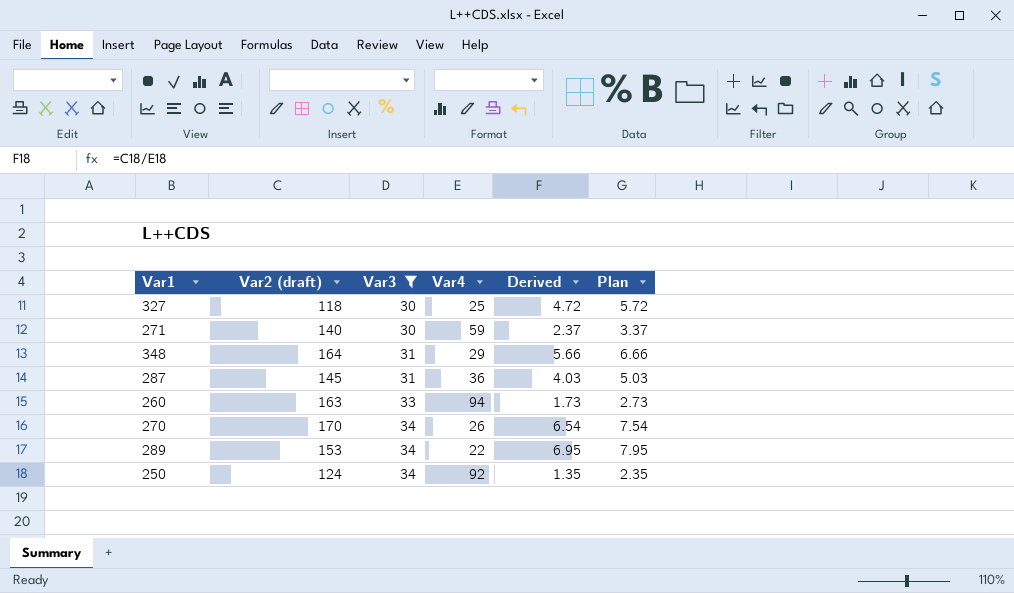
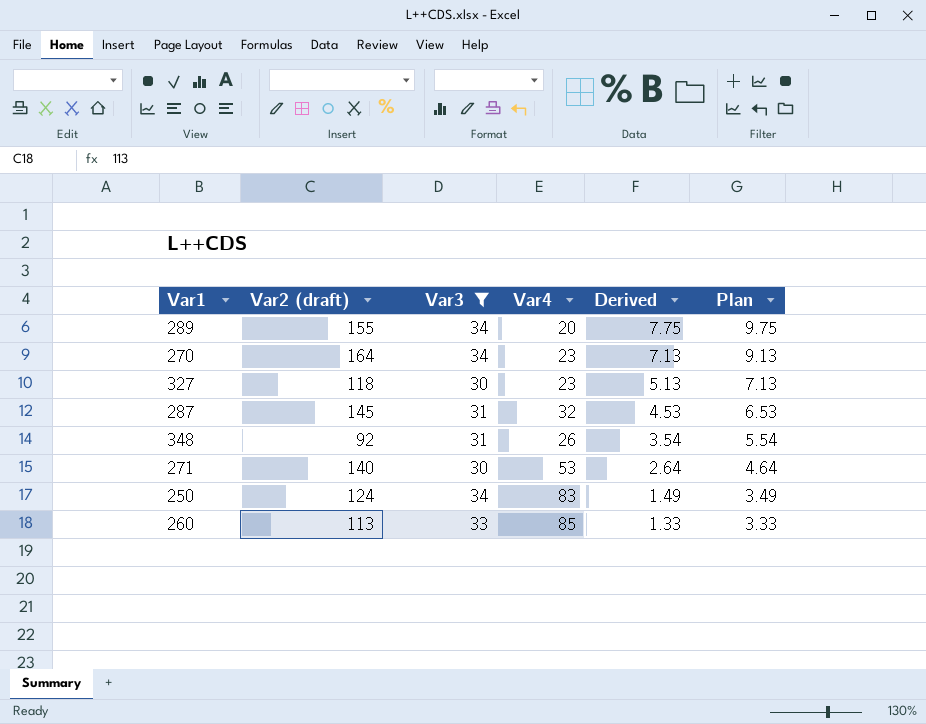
row order: Var3 ascending -> Derived descending
column Plan | formula: [Derived] + 1 -> [Derived] + 2
289 | Var2 (draft): 153 -> 155
289 | Var4: 22 -> 20
289 | Derived: 6.95 -> 7.75
270 | Var2 (draft): 170 -> 164
270 | Var4: 26 -> 23
270 | Derived: 6.54 -> 7.13
327 | Var4: 25 -> 23
327 | Derived: 4.72 -> 5.13
287 | Var4: 36 -> 32
287 | Derived: 4.03 -> 4.53
348 | Var2 (draft): 164 -> 92
348 | Var4: 29 -> 26
348 | Derived: 5.66 -> 3.54
271 | Var4: 59 -> 53
271 | Derived: 2.37 -> 2.64
250 | Var4: 92 -> 83
250 | Derived: 1.35 -> 1.49
260 | Var2 (draft): 163 -> 113
260 | Var4: 94 -> 85
260 | Derived: 1.73 -> 1.33

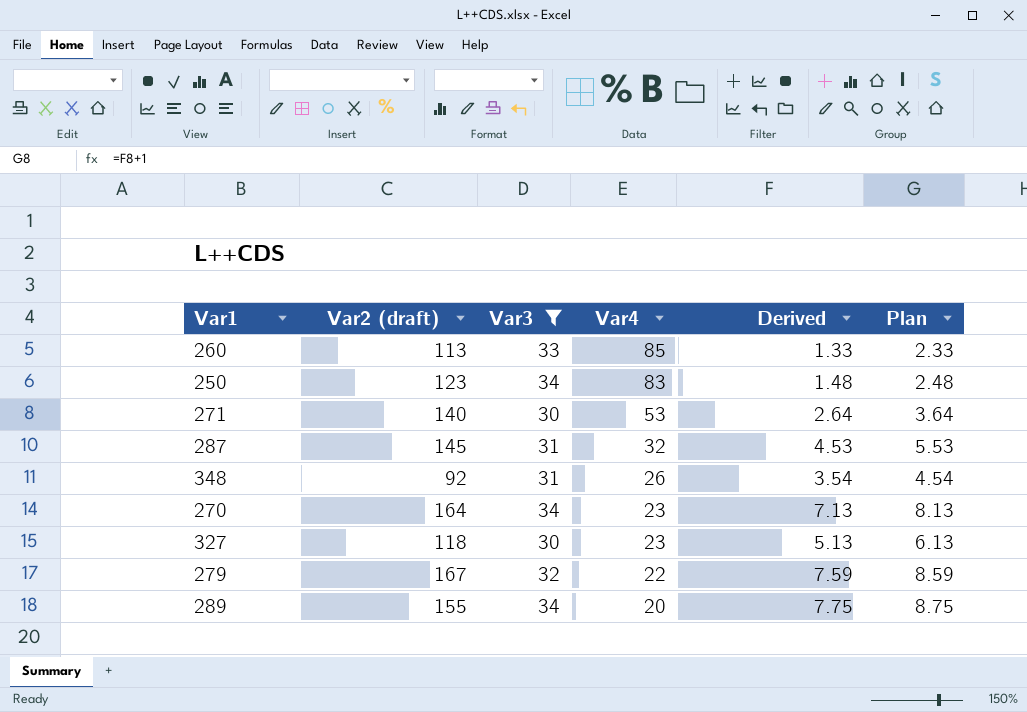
row order: Derived descending -> Var4 descending
column Plan | formula: [Derived] + 2 -> [Derived] + 1
250 | Var2 (draft): 124 -> 123
250 | Derived: 1.49 -> 1.48
row 279: none -> 167 | 32 | 22 | 7.59 | 8.59

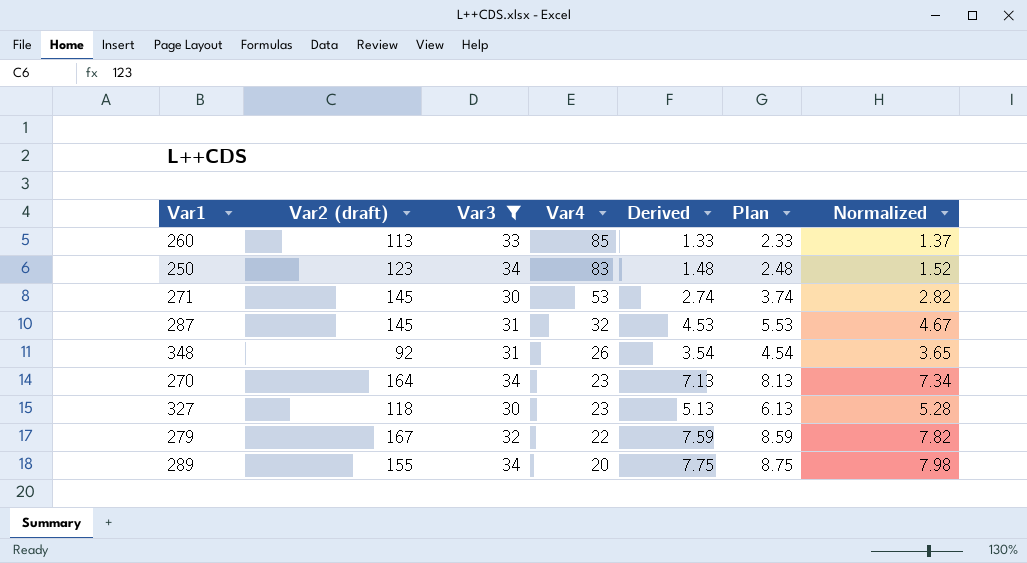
column Normalized | formula: none -> [Derived] * 1.03
271 | Var2 (draft): 140 -> 145
271 | Derived: 2.64 -> 2.74
271 | Plan: 3.64 -> 3.74

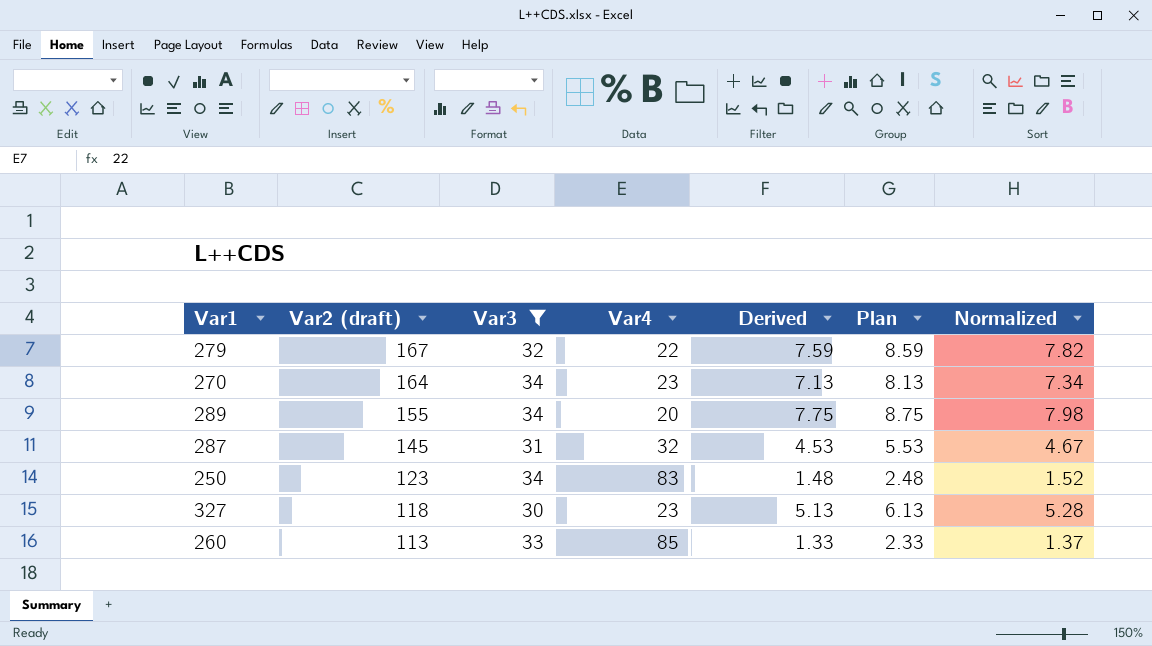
row order: Var4 descending -> Var2 (draft) descending
row 271: 145 | 30 | 53 | 2.74 | 3.74 | 2.82 -> none
row 348: 92 | 31 | 26 | 3.54 | 4.54 | 3.65 -> none

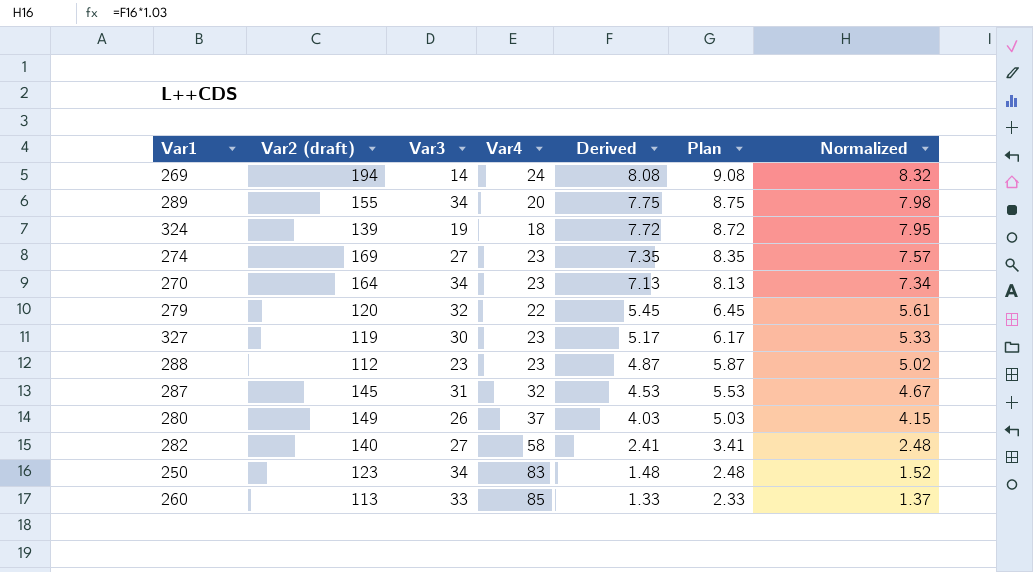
filter: Var3 >= 30 -> none
row order: Var2 (draft) descending -> Derived descending
279 | Var2 (draft): 167 -> 120
279 | Derived: 7.59 -> 5.45
279 | Plan: 8.59 -> 6.45
279 | Normalized: 7.82 -> 5.61
327 | Var2 (draft): 118 -> 119
327 | Derived: 5.13 -> 5.17
327 | Plan: 6.13 -> 6.17
327 | Normalized: 5.28 -> 5.33

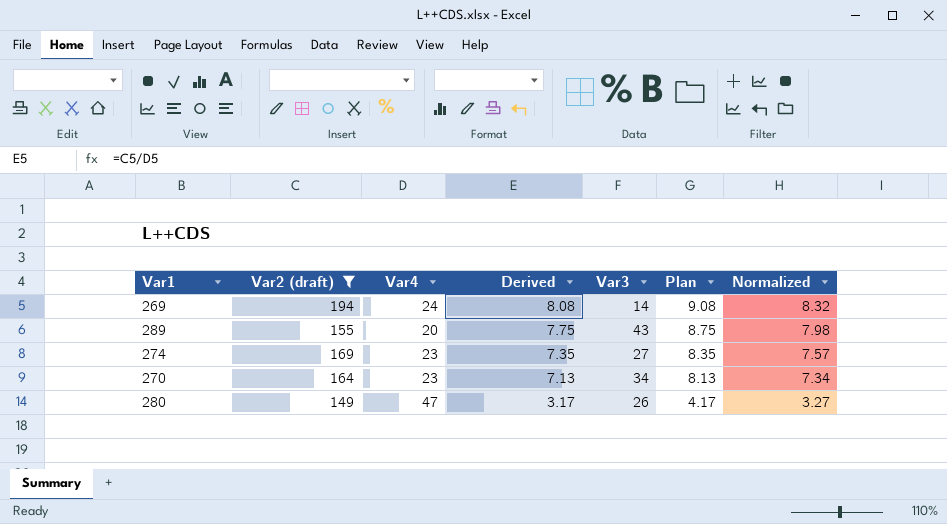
filter: none -> Var2 (draft) >= 149
column Var3 | position: 3 -> 5
289 | Var3: 34 -> 43
280 | Var4: 37 -> 47
280 | Derived: 4.03 -> 3.17
280 | Plan: 5.03 -> 4.17
280 | Normalized: 4.15 -> 3.27

